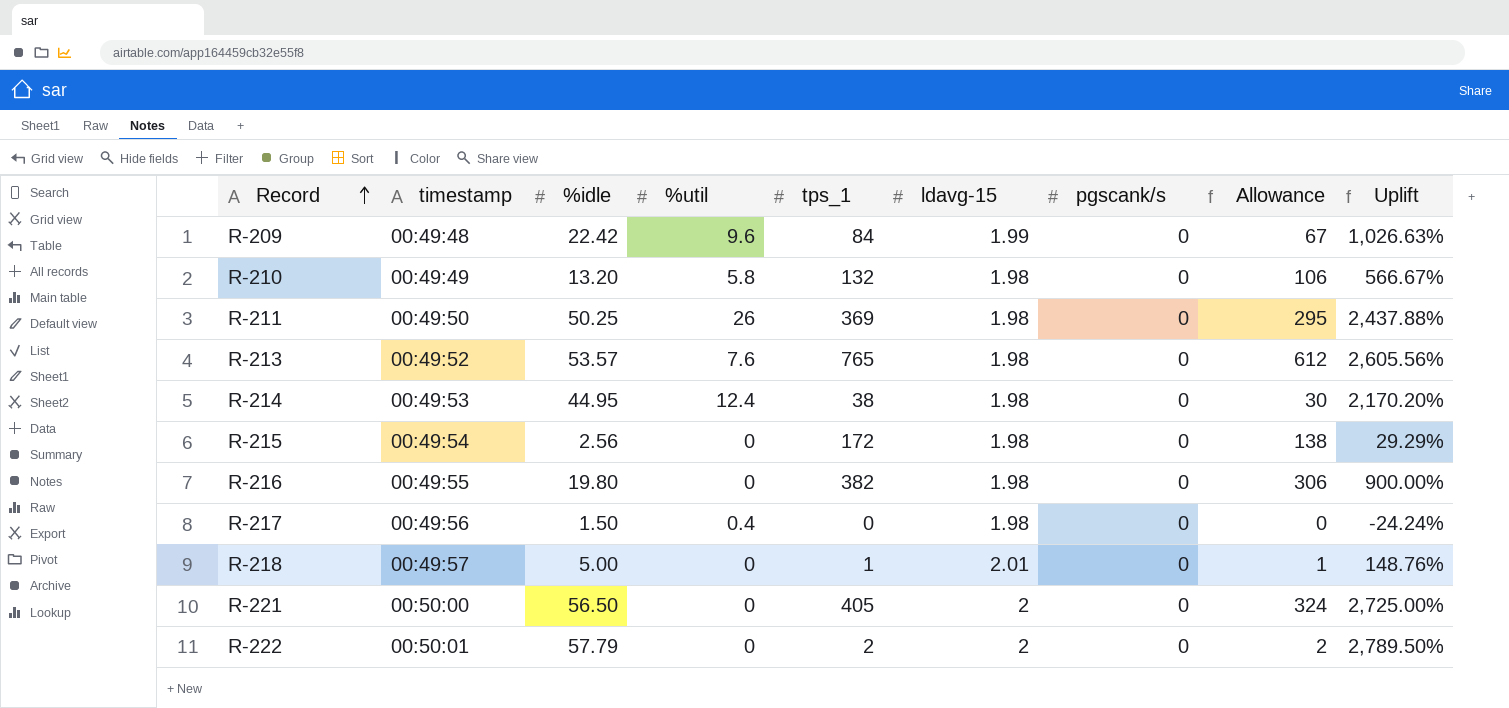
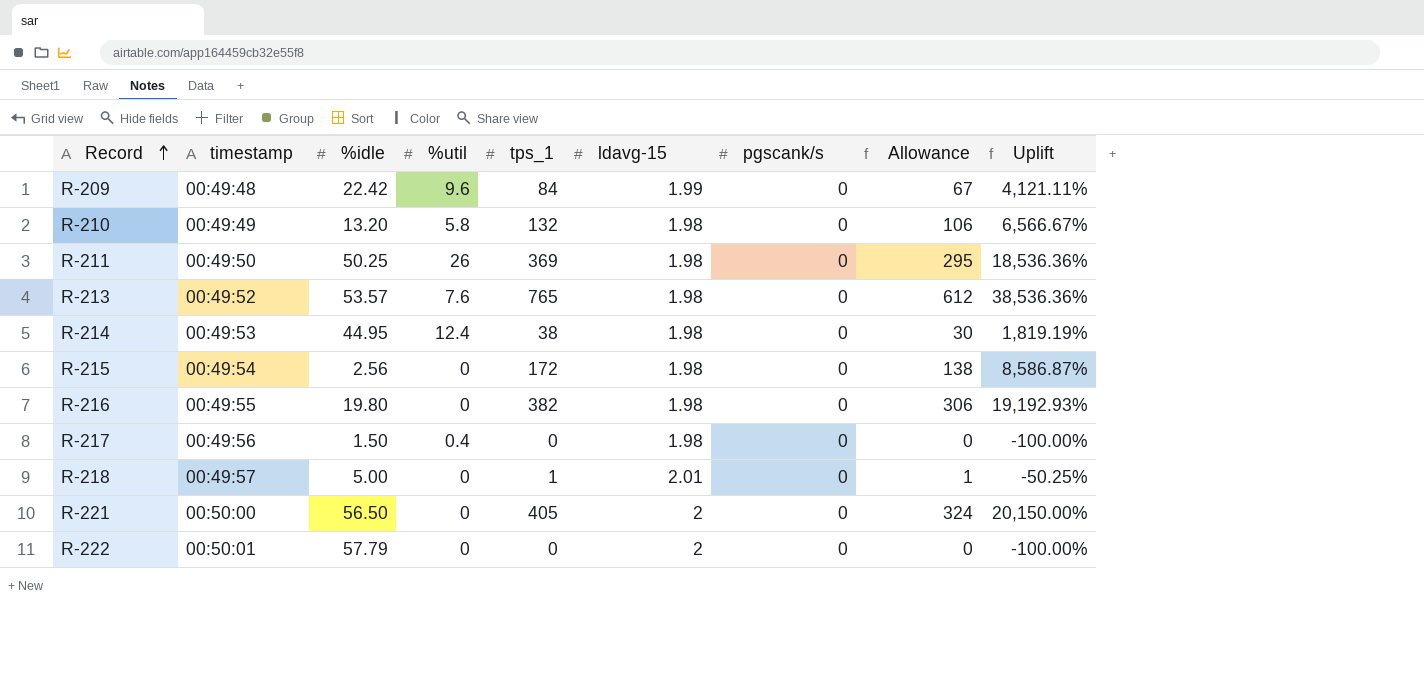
column Uplift | formula: ([%idle] - [ldavg-15]) / [ldavg-15] -> ([tps_1] - [ldavg-15]) / [ldavg-15]
R-222 | tps_1: 2 -> 0
R-222 | Allowance: 2 -> 0

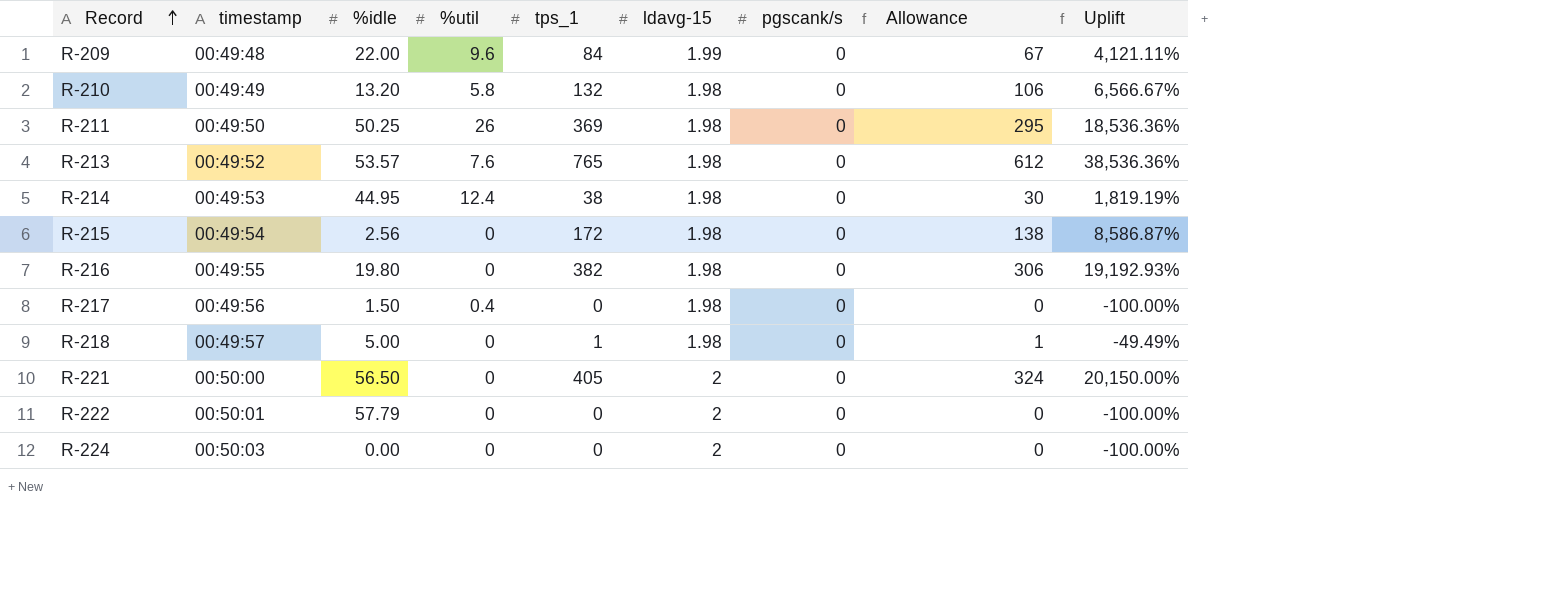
R-209 | %idle: 22.42 -> 22.00
R-218 | ldavg-15: 2.01 -> 1.98
R-218 | Uplift: -50.25% -> -49.49%
row R-224: none -> 00:50:03 | 0.00 | 0 | 0 | 2 | 0 | 0 | -100.00%

